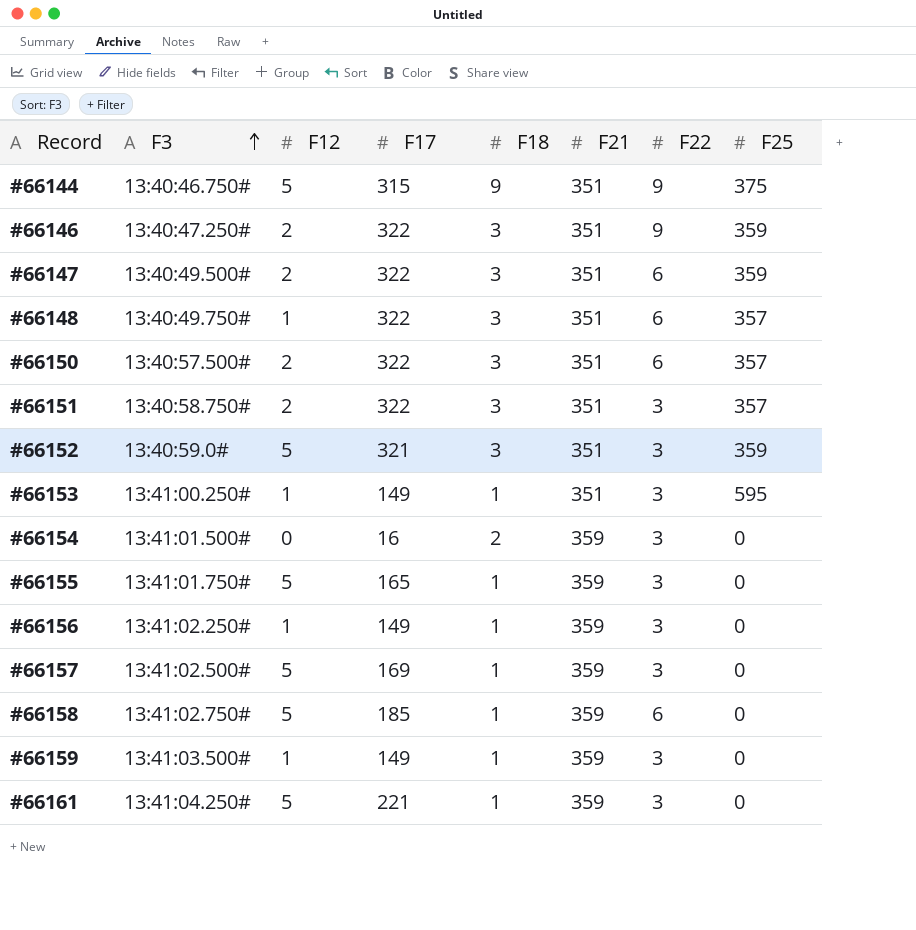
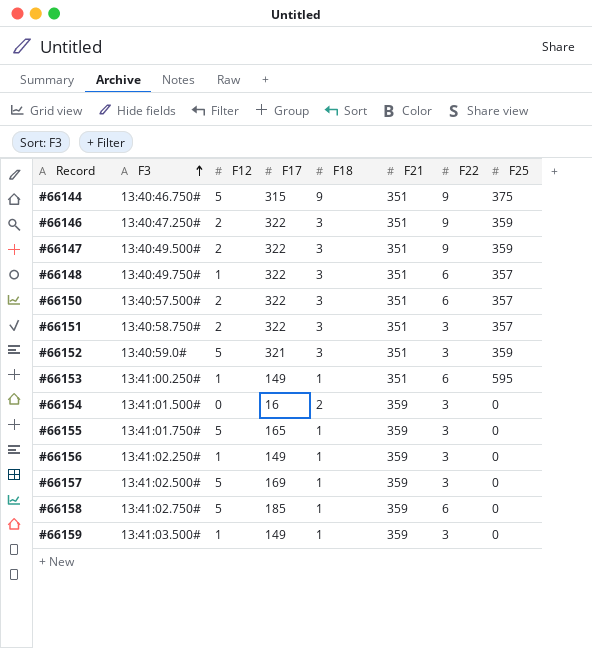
row #66161: 13:41:04.250# | 5 | 221 | 1 | 359 | 3 | 0 -> none
#66147 | F22: 6 -> 9
#66153 | F22: 3 -> 6

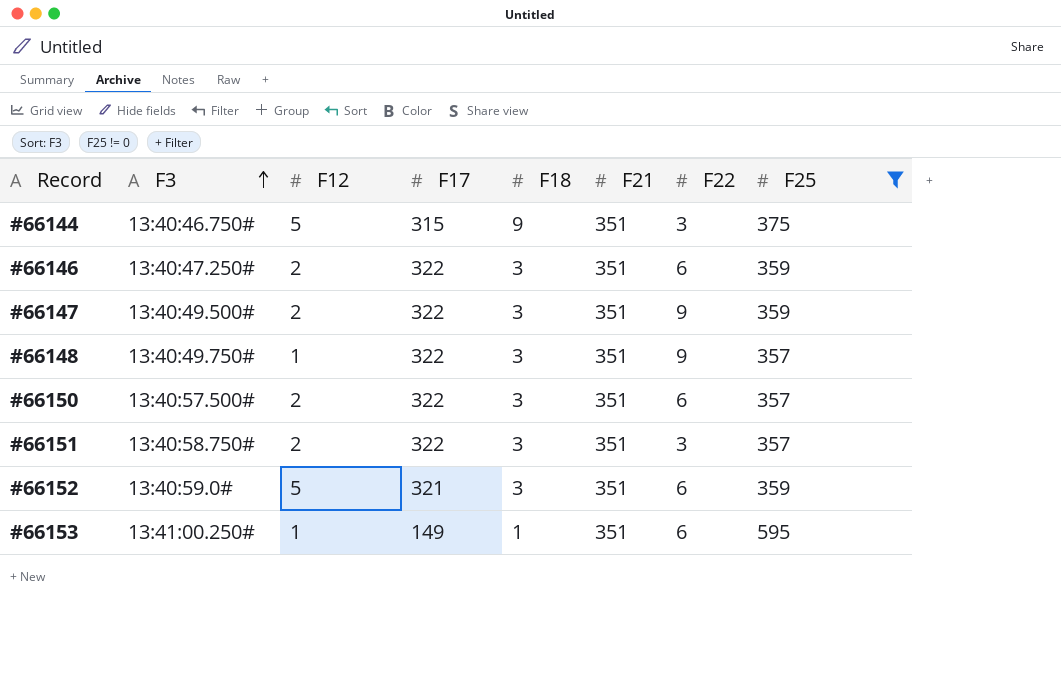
filter: none -> F25 != 0
#66144 | F22: 9 -> 3
#66146 | F22: 9 -> 6
#66148 | F22: 6 -> 9
#66152 | F22: 3 -> 6

